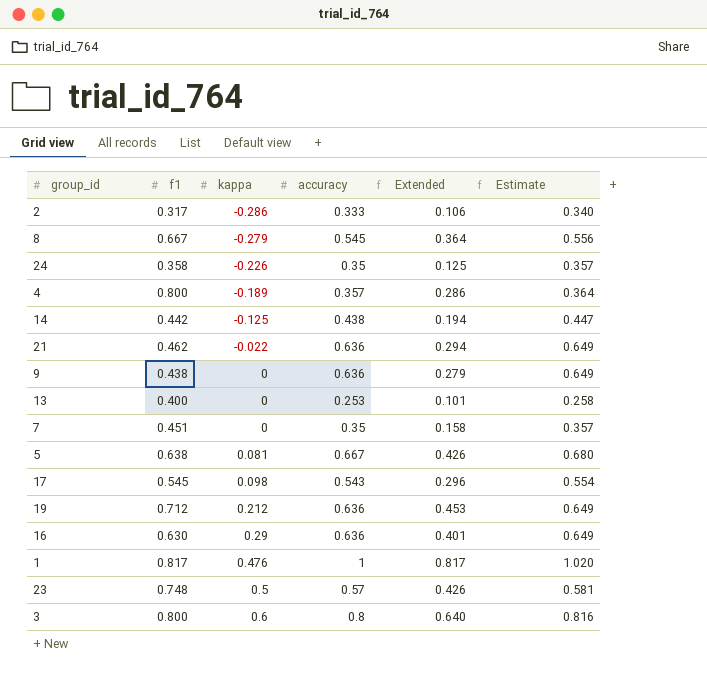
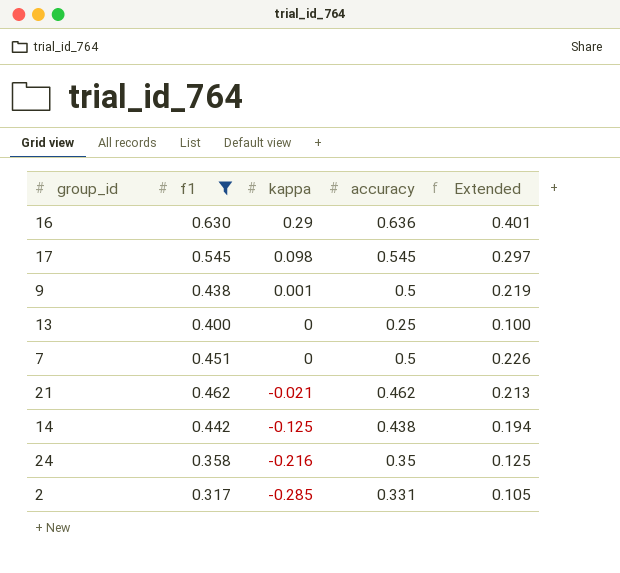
filter: none -> f1 <= 0.630
row order: kappa ascending -> kappa descending
column Estimate | formula: [accuracy] * 1.02 -> none
17 | accuracy: 0.543 -> 0.545
17 | Extended: 0.296 -> 0.297
9 | kappa: 0 -> 0.001
9 | accuracy: 0.636 -> 0.5
9 | Extended: 0.279 -> 0.219
13 | accuracy: 0.253 -> 0.25
13 | Extended: 0.101 -> 0.100
7 | accuracy: 0.35 -> 0.5
7 | Extended: 0.158 -> 0.226
21 | kappa: -0.022 -> -0.021
21 | accuracy: 0.636 -> 0.462
21 | Extended: 0.294 -> 0.213
24 | kappa: -0.226 -> -0.216
2 | kappa: -0.286 -> -0.285
2 | accuracy: 0.333 -> 0.331
2 | Extended: 0.106 -> 0.105

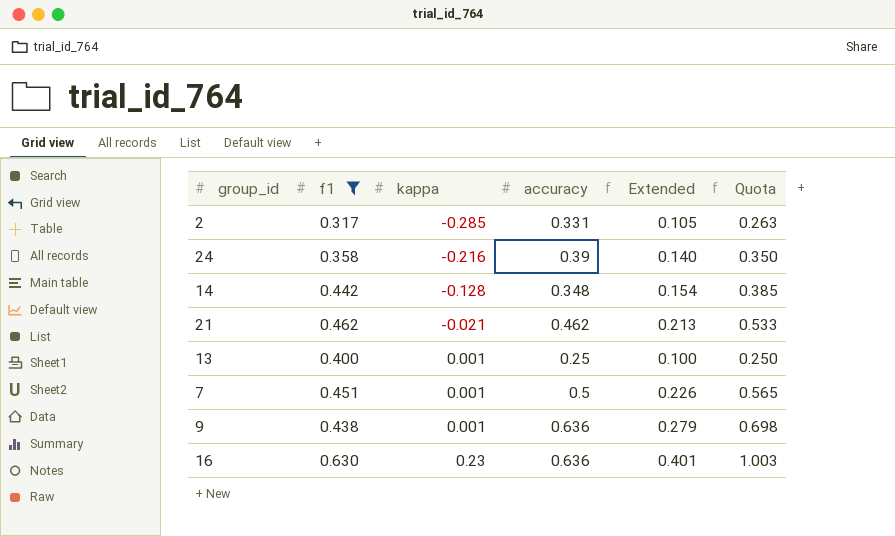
row order: kappa descending -> kappa ascending
column Quota | formula: none -> [Extended] * 2.5
row 17: 0.545 | 0.098 | 0.545 | 0.297 -> none
24 | accuracy: 0.35 -> 0.39
24 | Extended: 0.125 -> 0.140
14 | kappa: -0.125 -> -0.128
14 | accuracy: 0.438 -> 0.348
14 | Extended: 0.194 -> 0.154
13 | kappa: 0 -> 0.001
7 | kappa: 0 -> 0.001
9 | accuracy: 0.5 -> 0.636
9 | Extended: 0.219 -> 0.279
16 | kappa: 0.29 -> 0.23

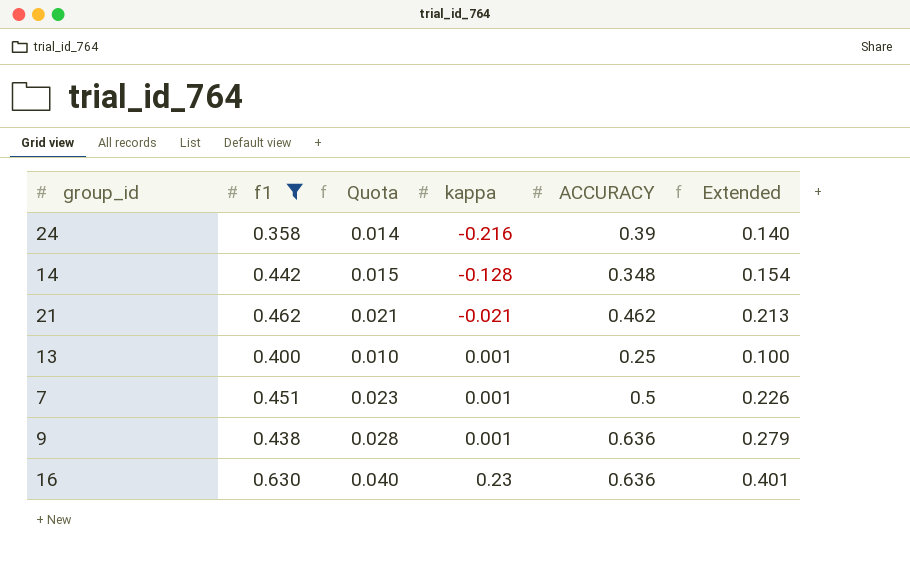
column Quota | formula: [Extended] * 2.5 -> [Extended] * 0.1
column Quota | position: 6 -> 3
column name: accuracy -> ACCURACY
row 2: 0.317 | -0.285 | 0.331 | 0.105 | 0.263 -> none

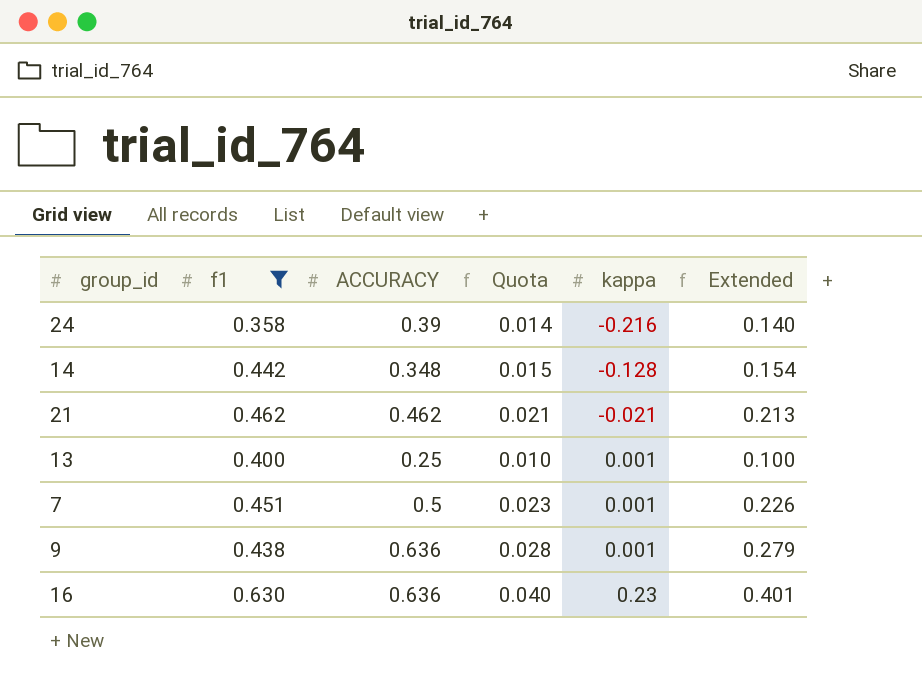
column ACCURACY | position: 5 -> 3

